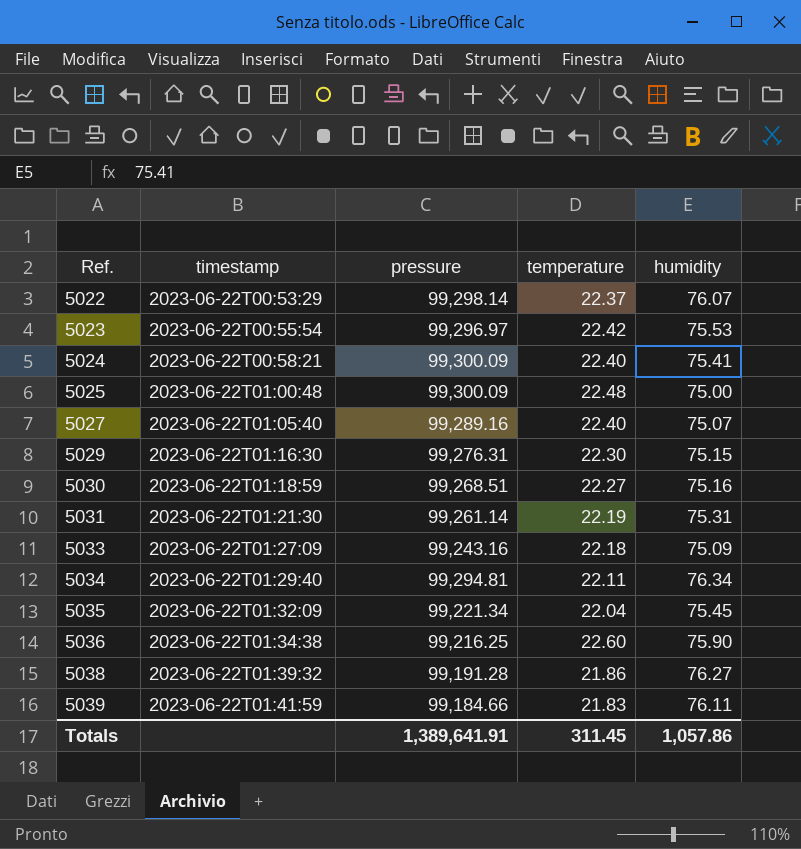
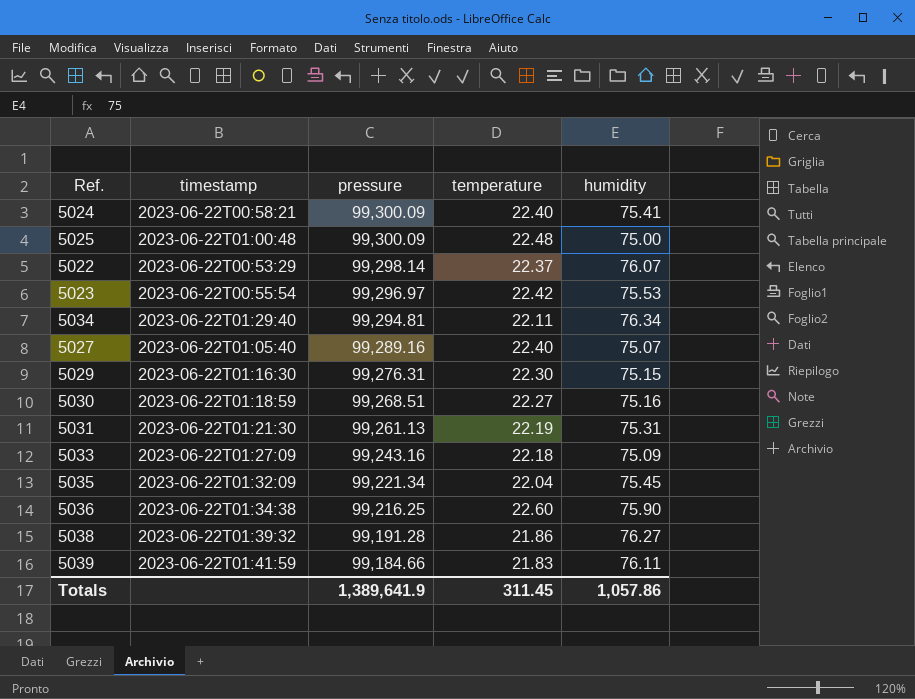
row order: Ref. ascending -> pressure descending
5031 | pressure: 99,261.14 -> 99,261.13
Totals | pressure: 1,389,641.91 -> 1,389,641.9

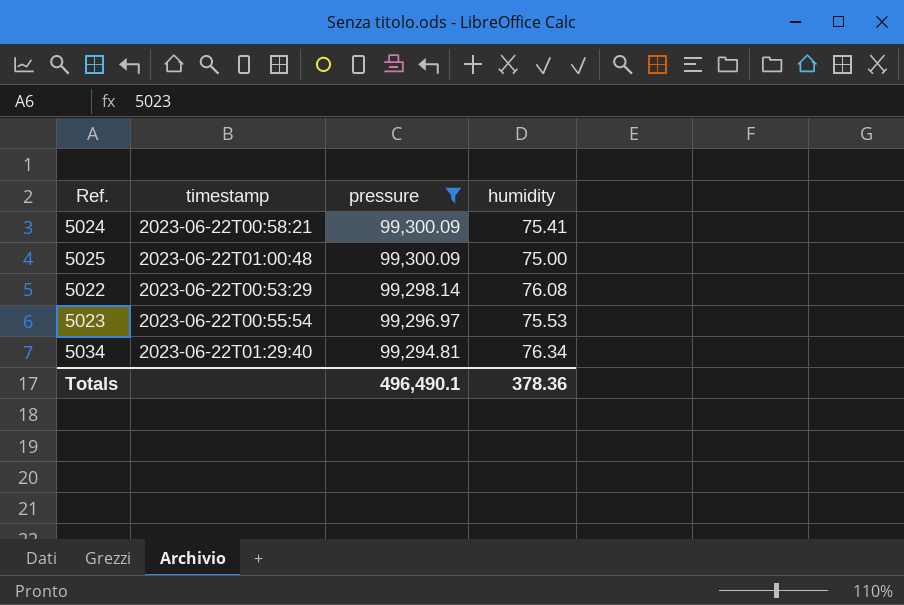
filter: none -> pressure >= 99,294.81
column temperature | position: 4 -> none
5022 | humidity: 76.07 -> 76.08
Totals | pressure: 1,389,641.9 -> 496,490.1
Totals | humidity: 1,057.86 -> 378.36

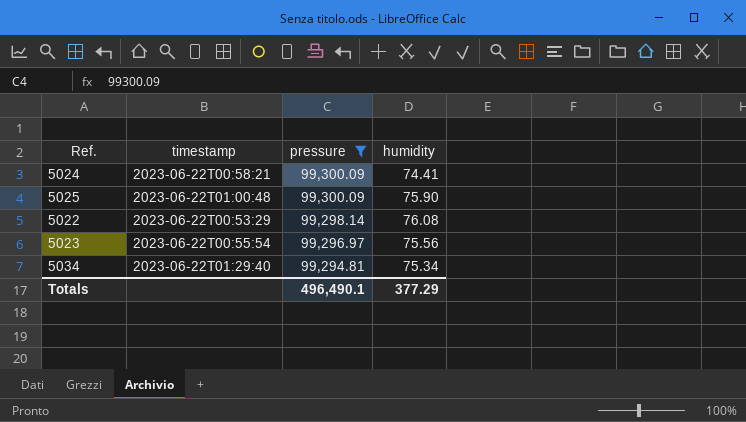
5024 | humidity: 75.41 -> 74.41
5025 | humidity: 75.00 -> 75.90
5023 | humidity: 75.53 -> 75.56
5034 | humidity: 76.34 -> 75.34
Totals | humidity: 378.36 -> 377.29

